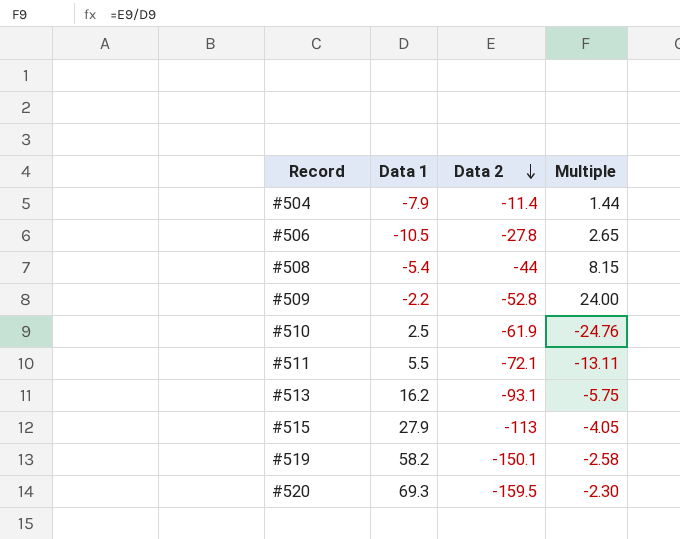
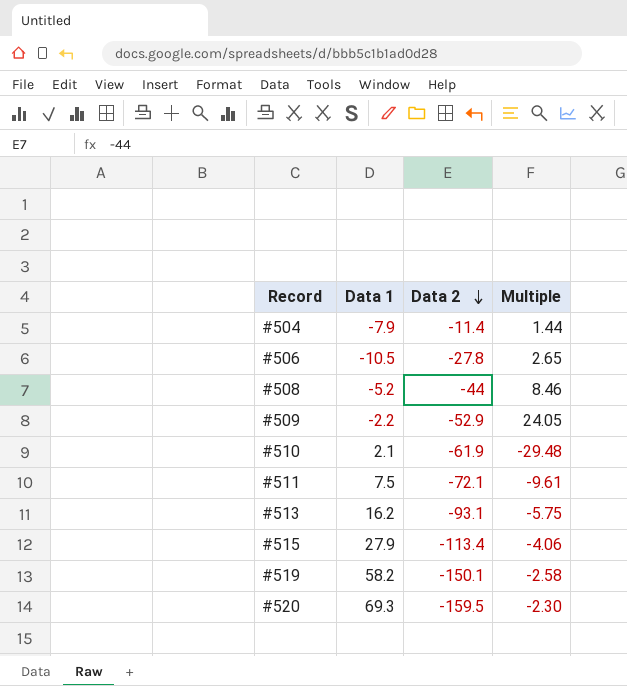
#508 | Data 1: -5.4 -> -5.2
#508 | Multiple: 8.15 -> 8.46
#509 | Data 2: -52.8 -> -52.9
#509 | Multiple: 24.00 -> 24.05
#510 | Data 1: 2.5 -> 2.1
#510 | Multiple: -24.76 -> -29.48
#511 | Data 1: 5.5 -> 7.5
#511 | Multiple: -13.11 -> -9.61
#515 | Data 2: -113 -> -113.4
#515 | Multiple: -4.05 -> -4.06

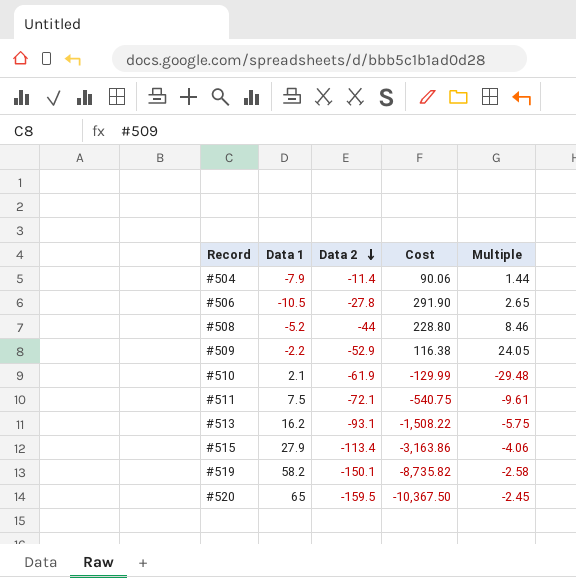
column Cost | formula: none -> [Data 1] * [Data 2]
#520 | Data 1: 69.3 -> 65
#520 | Multiple: -2.30 -> -2.45

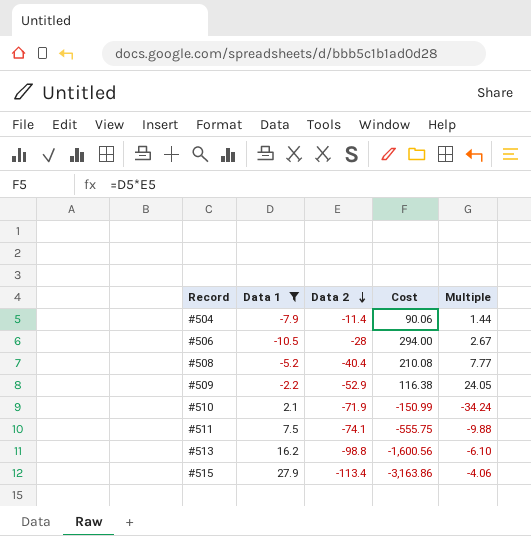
filter: none -> Data 1 <= 27.9
#506 | Data 2: -27.8 -> -28
#506 | Cost: 291.90 -> 294.00
#506 | Multiple: 2.65 -> 2.67
#508 | Data 2: -44 -> -40.4
#508 | Cost: 228.80 -> 210.08
#508 | Multiple: 8.46 -> 7.77
#510 | Data 2: -61.9 -> -71.9
#510 | Cost: -129.99 -> -150.99
#510 | Multiple: -29.48 -> -34.24
#511 | Data 2: -72.1 -> -74.1
#511 | Cost: -540.75 -> -555.75
#511 | Multiple: -9.61 -> -9.88
#513 | Data 2: -93.1 -> -98.8
#513 | Cost: -1,508.22 -> -1,600.56
#513 | Multiple: -5.75 -> -6.10

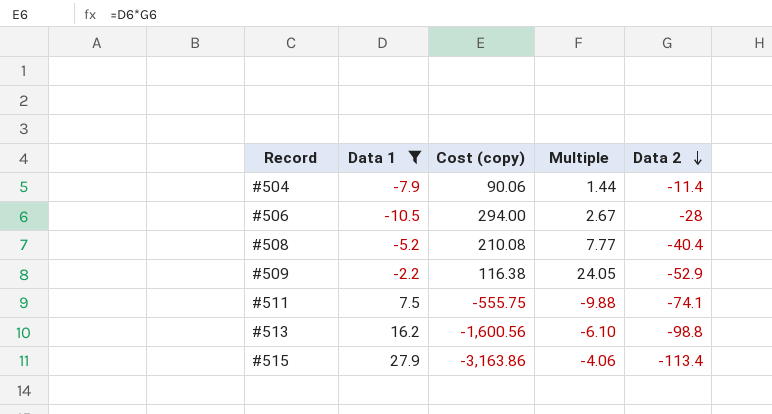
column name: Cost -> Cost (copy)
column Data 2 | position: 3 -> 5
row #510: 2.1 | -71.9 | -150.99 | -34.24 -> none

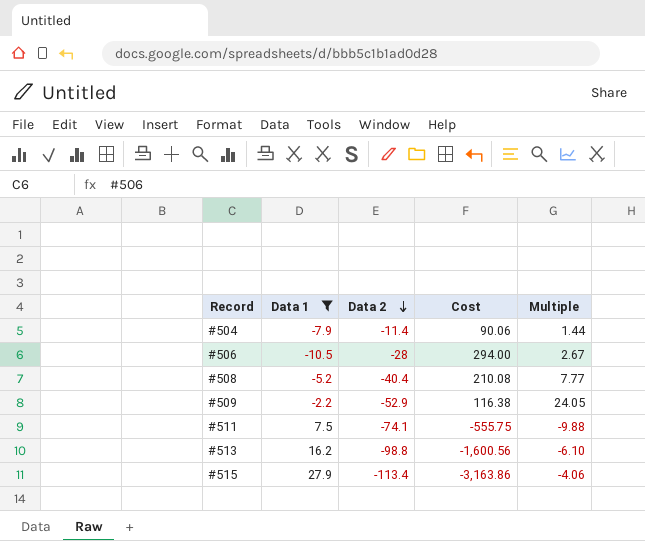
column Data 2 | position: 5 -> 3
column name: Cost (copy) -> Cost

